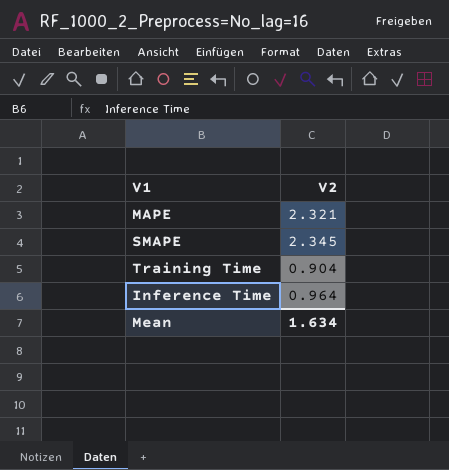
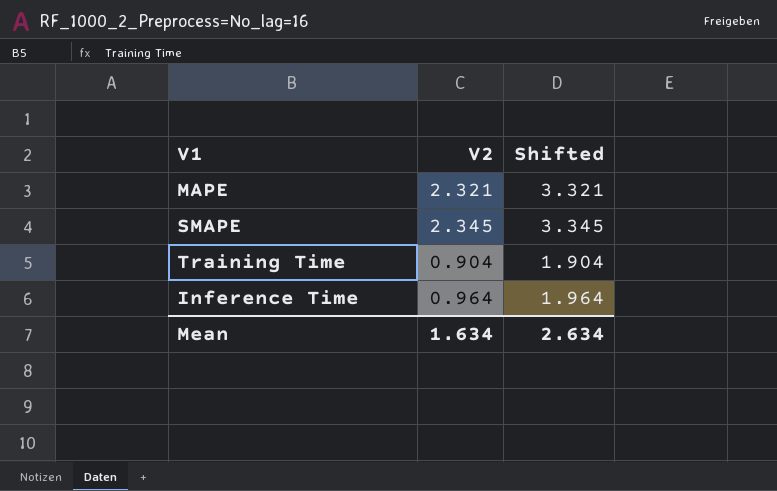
column Shifted | formula: none -> [V2] + 1

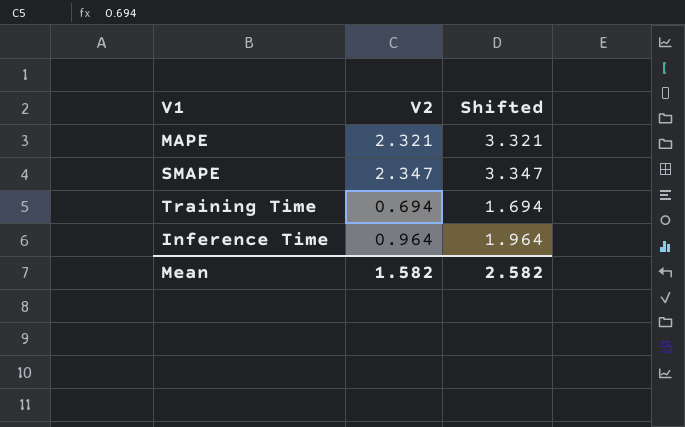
SMAPE | V2: 2.345 -> 2.347
SMAPE | Shifted: 3.345 -> 3.347
Training Time | V2: 0.904 -> 0.694
Training Time | Shifted: 1.904 -> 1.694
Mean | V2: 1.634 -> 1.582
Mean | Shifted: 2.634 -> 2.582

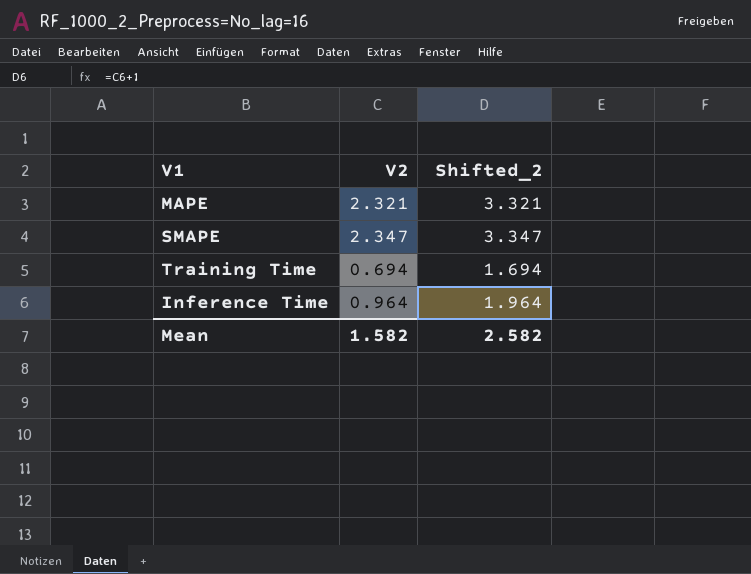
column name: Shifted -> Shifted_2

